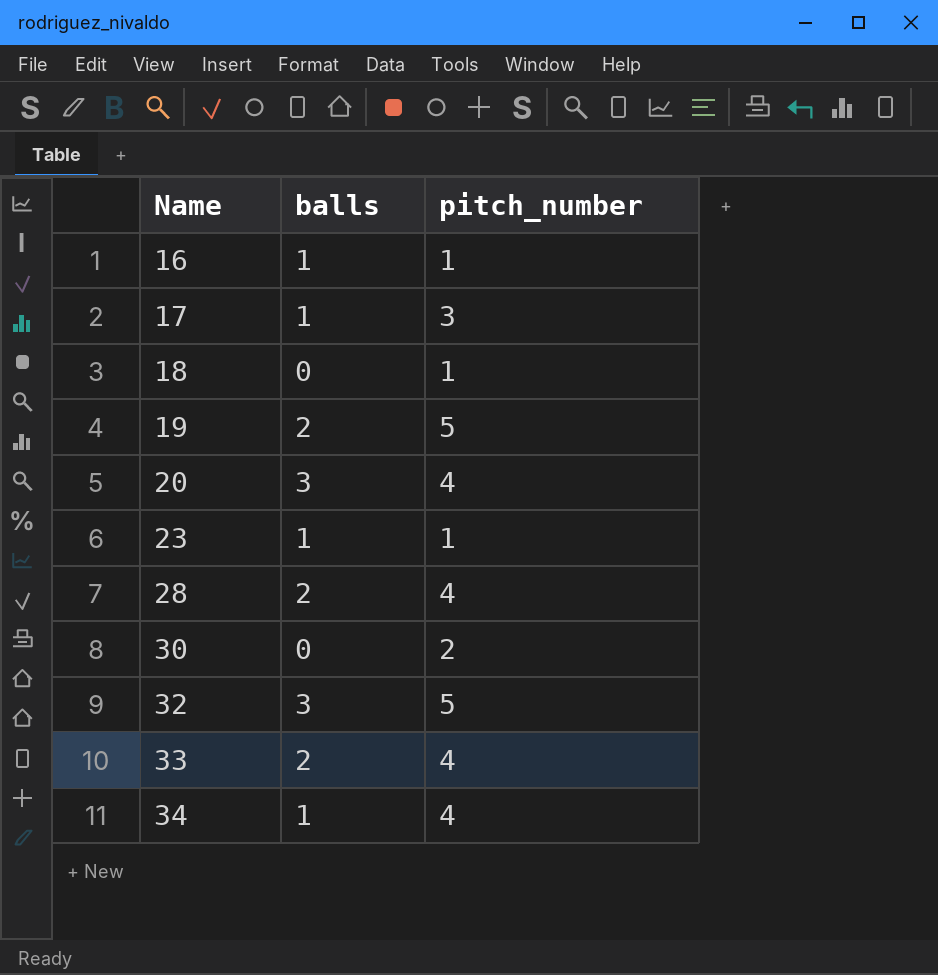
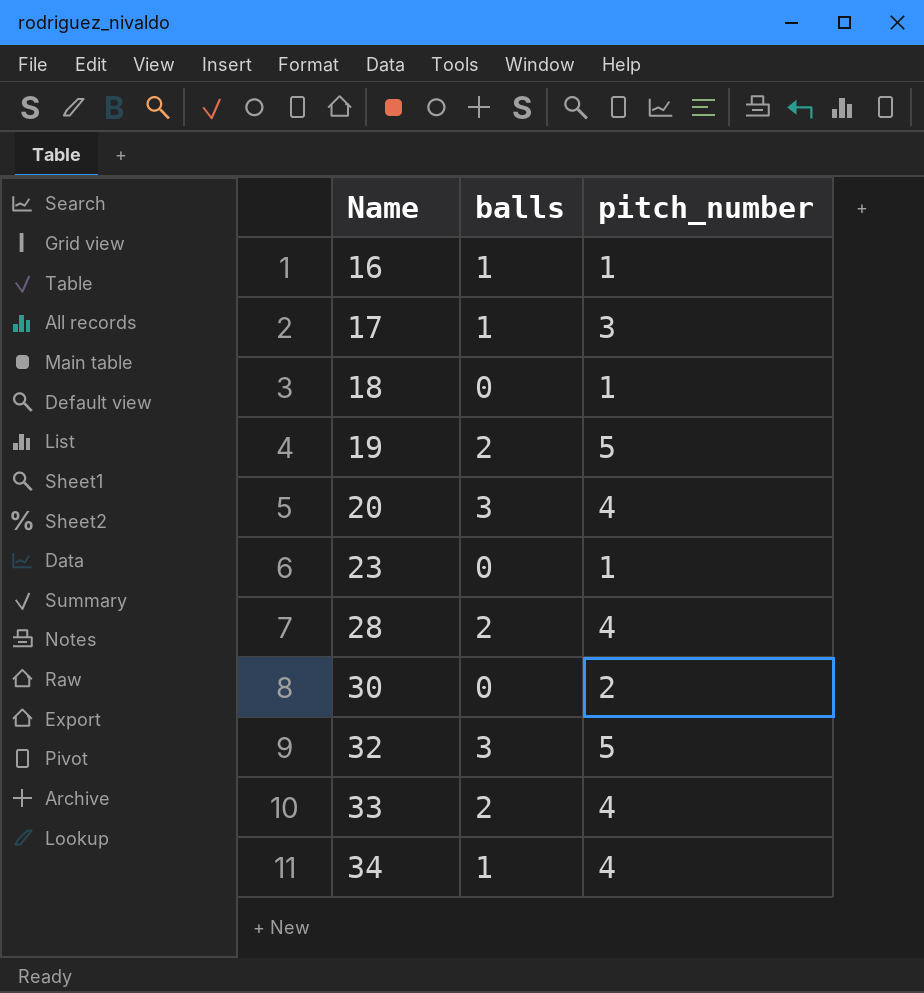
23 | balls: 1 -> 0

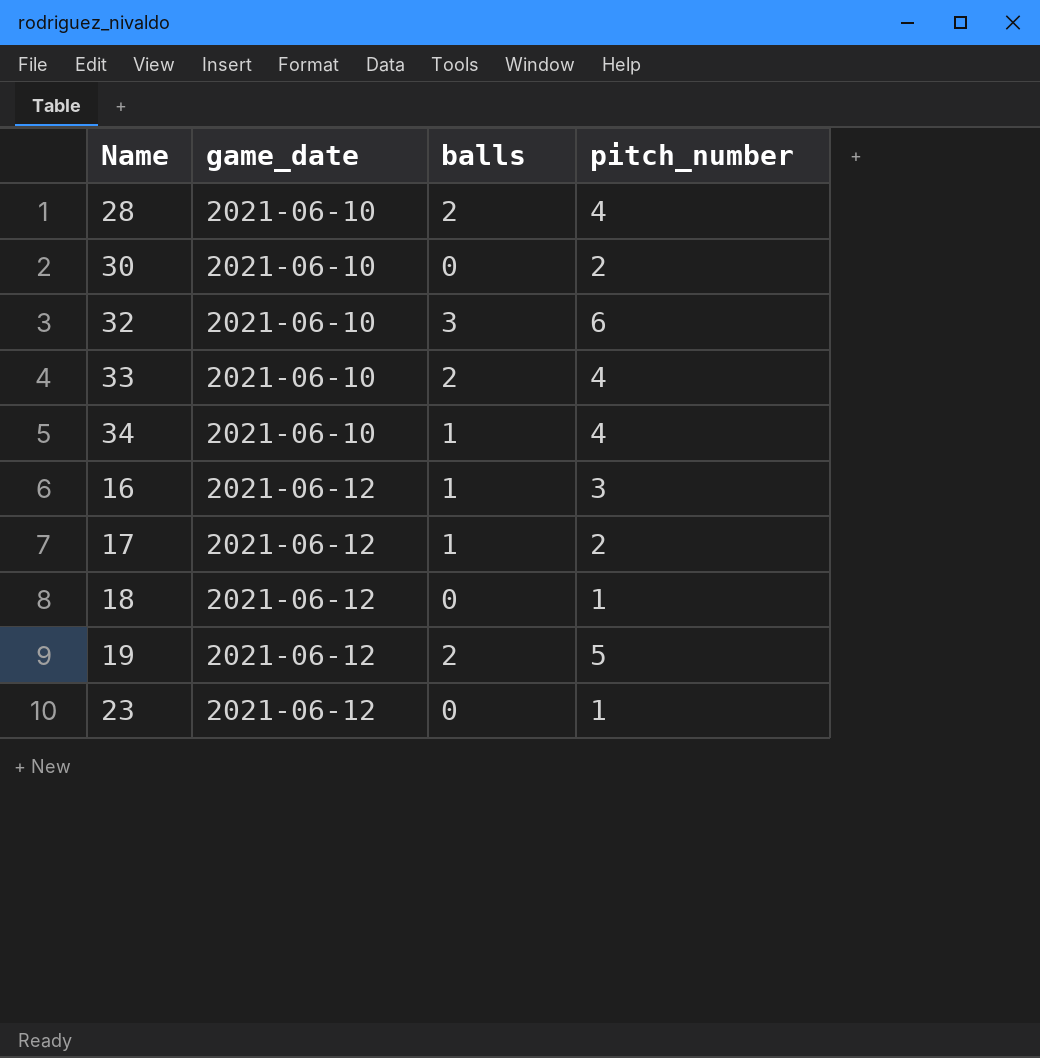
row order: Name ascending -> game_date ascending
column game_date | position: none -> 2
row 20: 3 | 4 -> none
32 | pitch_number: 5 -> 6
16 | pitch_number: 1 -> 3
17 | pitch_number: 3 -> 2

